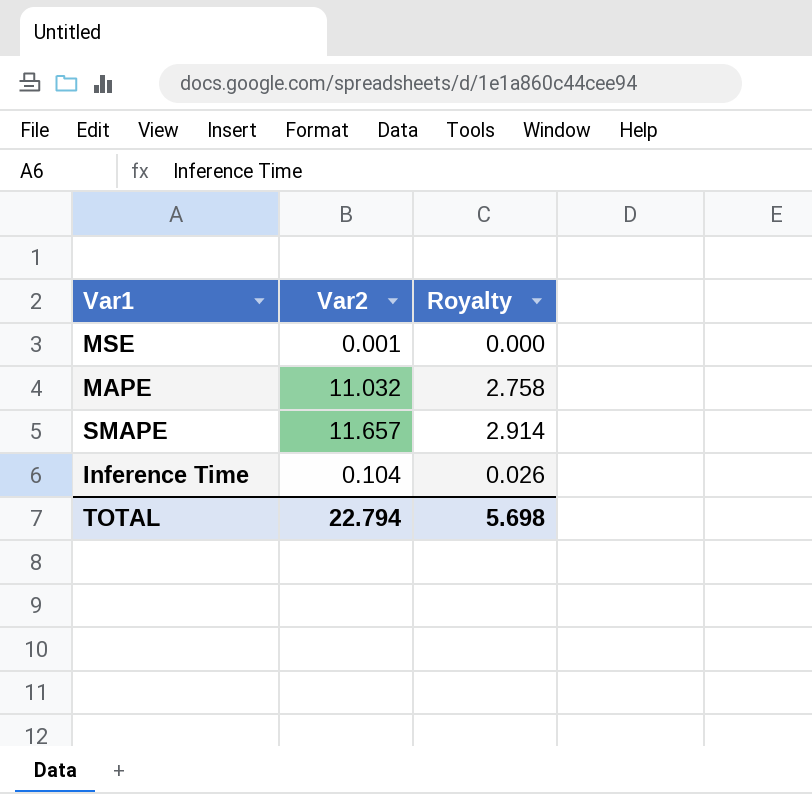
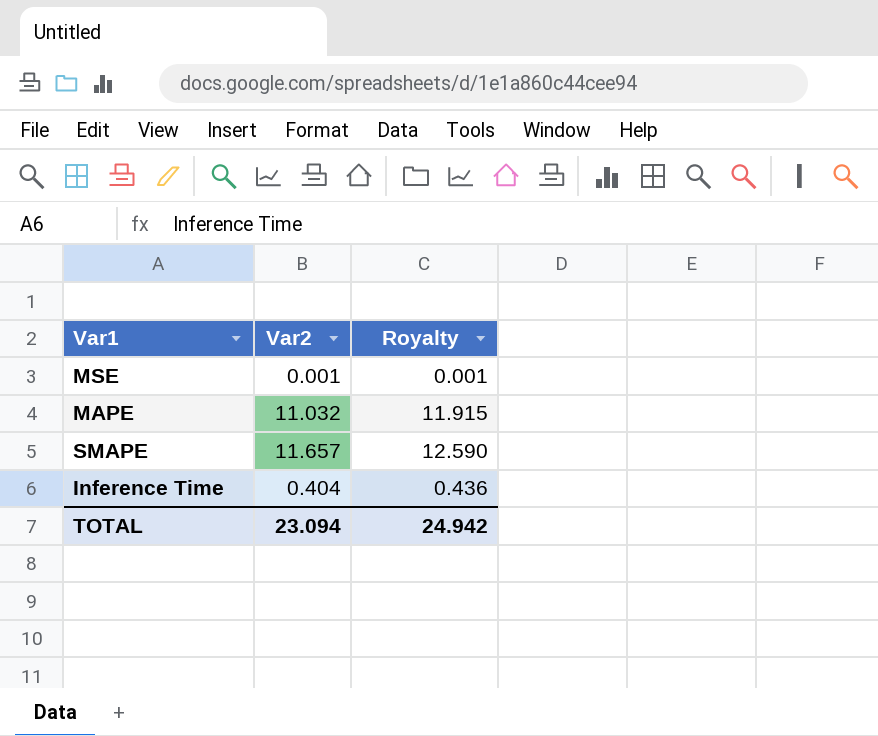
column Royalty | formula: [Var2] * 0.25 -> [Var2] * 1.08
Inference Time | Var2: 0.104 -> 0.404
TOTAL | Var2: 22.794 -> 23.094
TOTAL | Royalty: 5.698 -> 24.942

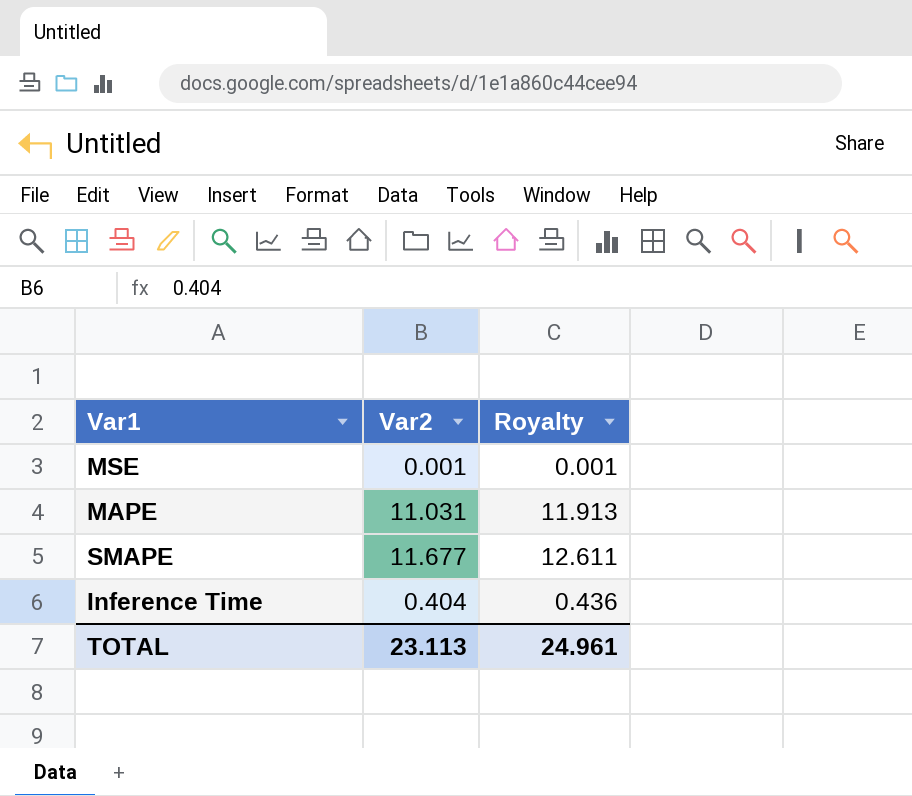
MAPE | Var2: 11.032 -> 11.031
MAPE | Royalty: 11.915 -> 11.913
SMAPE | Var2: 11.657 -> 11.677
SMAPE | Royalty: 12.590 -> 12.611
TOTAL | Var2: 23.094 -> 23.113
TOTAL | Royalty: 24.942 -> 24.961

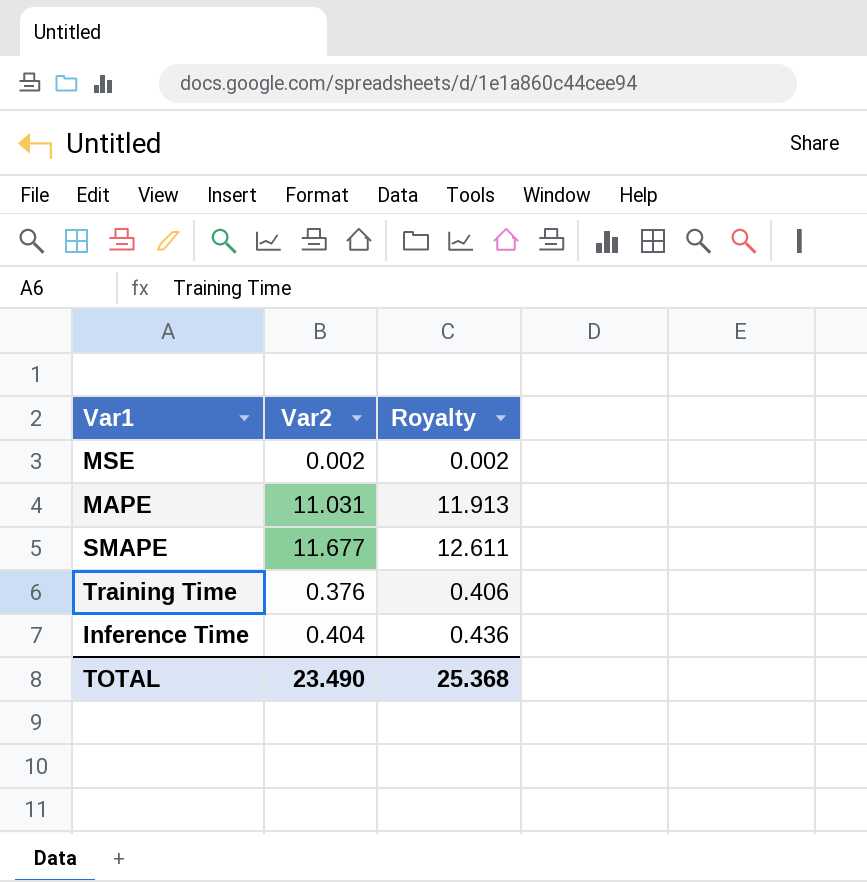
MSE | Var2: 0.001 -> 0.002
MSE | Royalty: 0.001 -> 0.002
row Training Time: none -> 0.376 | 0.406
TOTAL | Var2: 23.113 -> 23.490
TOTAL | Royalty: 24.961 -> 25.368

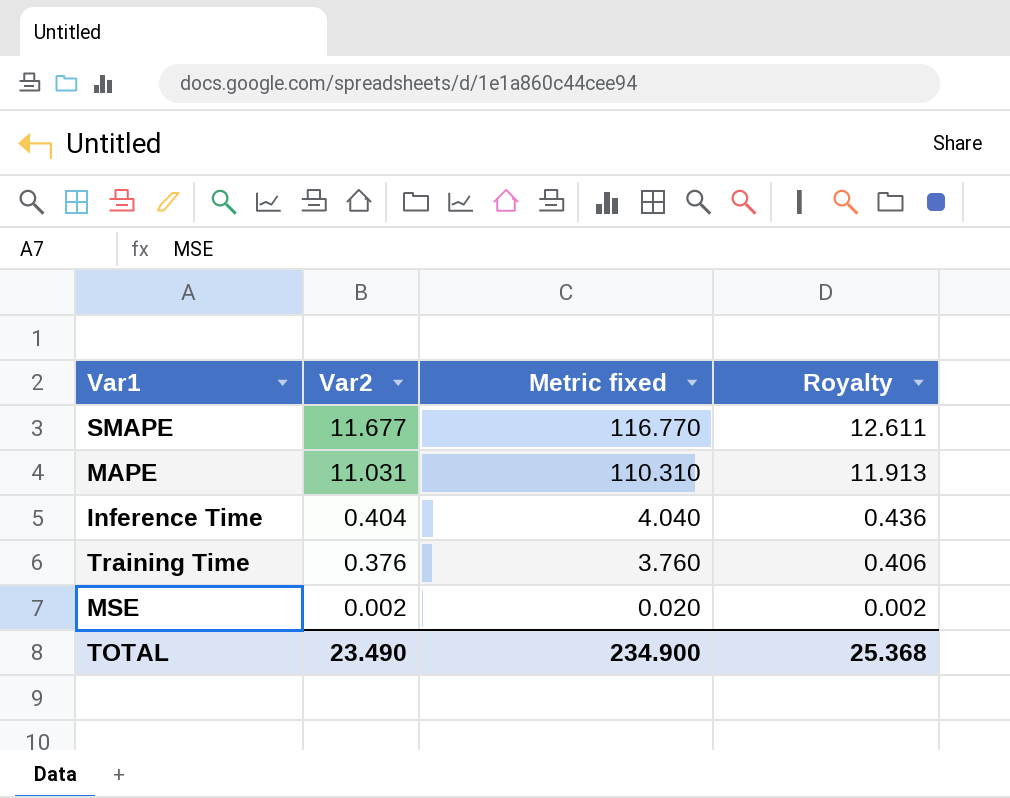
row order: none -> Var2 descending
column Metric fixed | formula: none -> [Var2] * 10

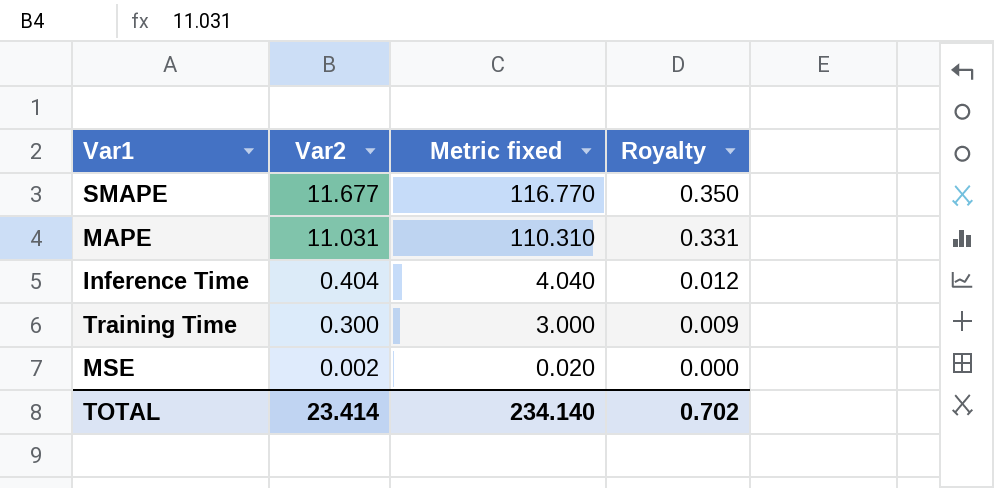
column Royalty | formula: [Var2] * 1.08 -> [Var2] * 0.03
Training Time | Var2: 0.376 -> 0.300
Training Time | Metric fixed: 3.760 -> 3.000
TOTAL | Var2: 23.490 -> 23.414
TOTAL | Metric fixed: 234.900 -> 234.140
TOTAL | Royalty: 25.368 -> 0.702

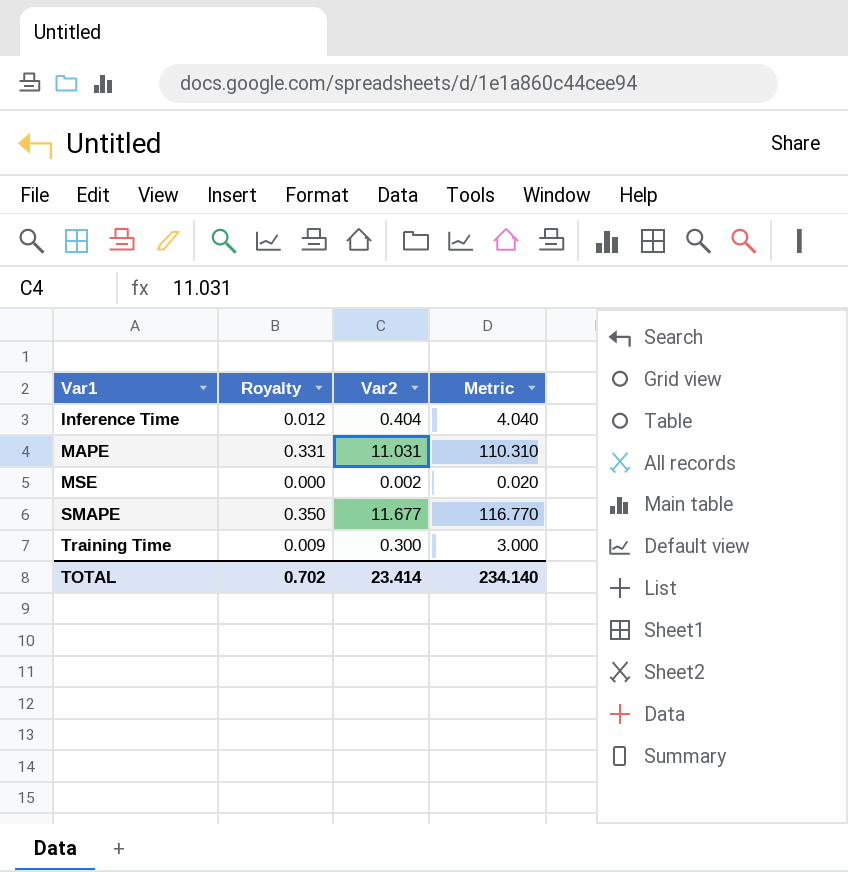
row order: Var2 descending -> Var1 ascending
column Royalty | position: 4 -> 2
column name: Metric fixed -> Metric

